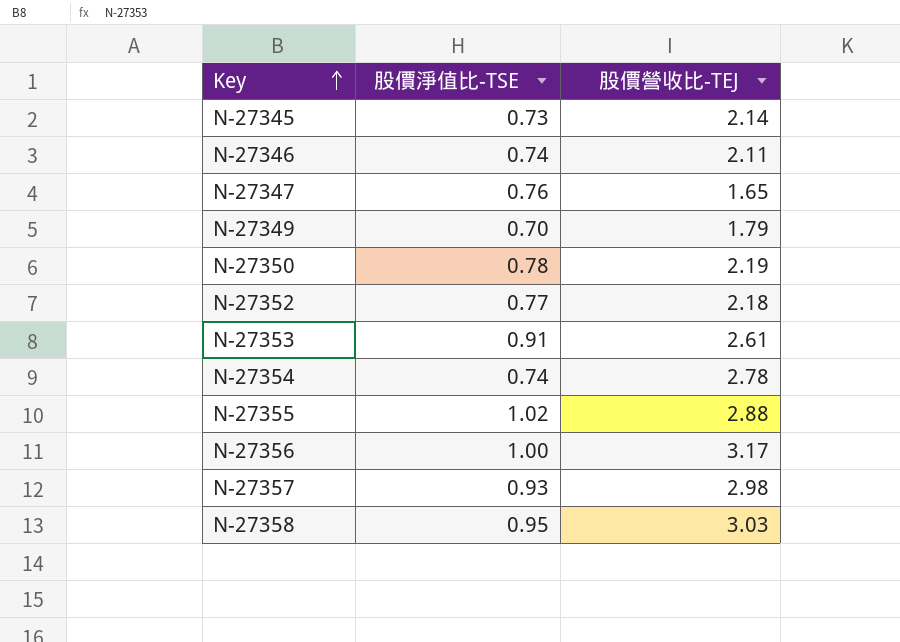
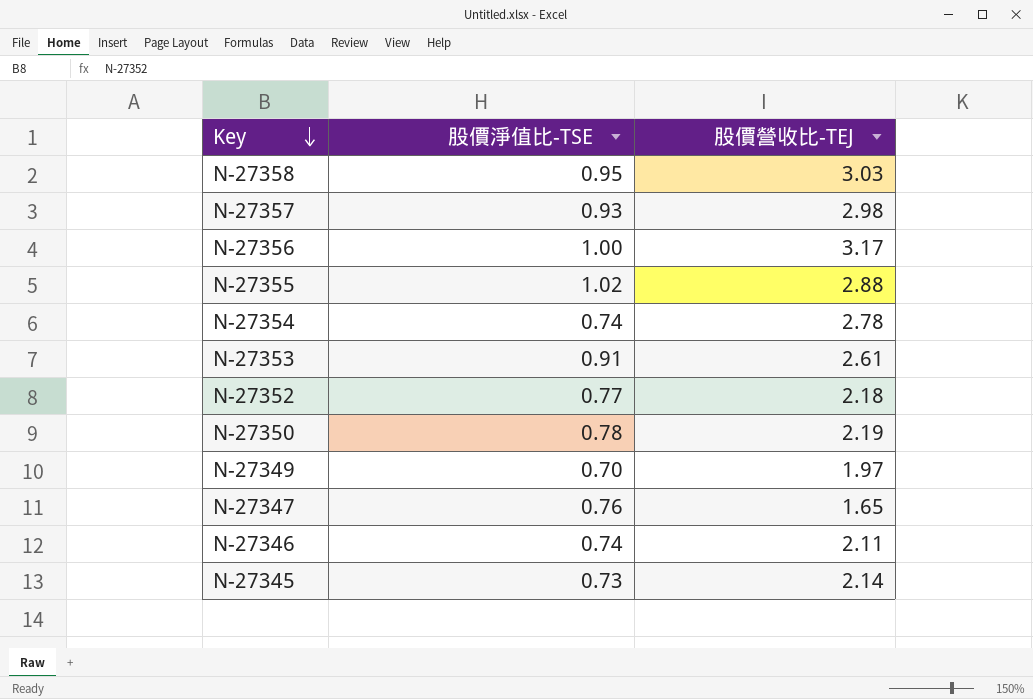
row order: Key ascending -> Key descending
N-27349 | 股價營收比-TEJ: 1.79 -> 1.97

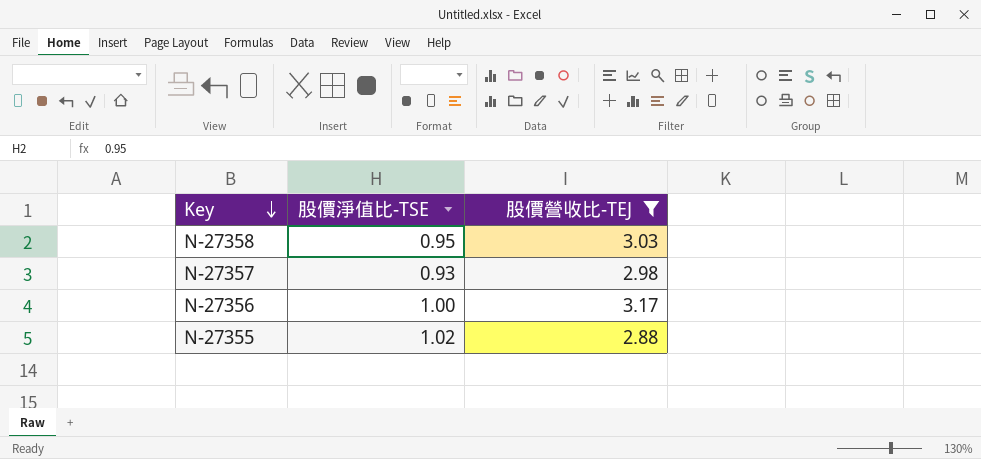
filter: none -> 股價營收比-TEJ >= 2.88

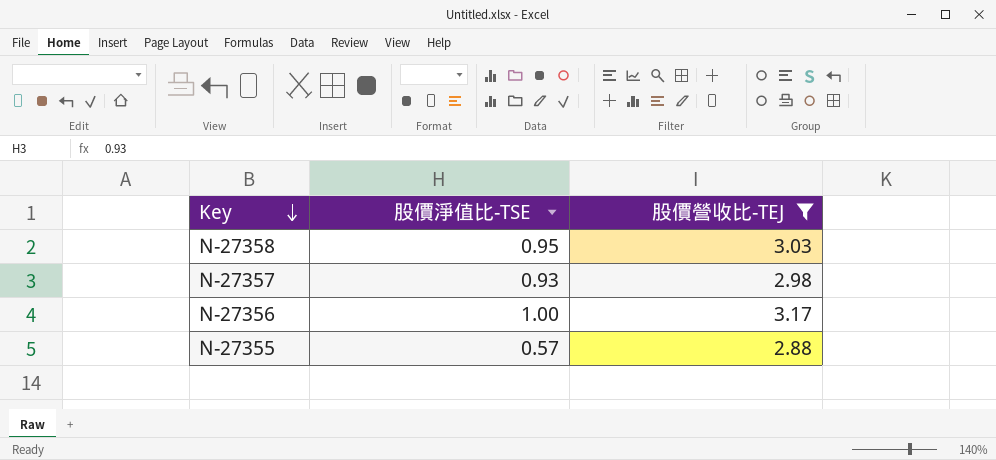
N-27355 | 股價淨值比-TSE: 1.02 -> 0.57

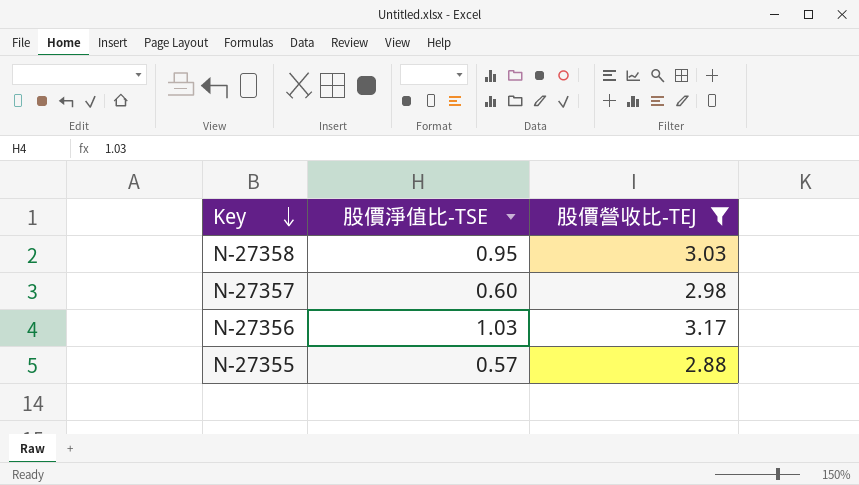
N-27357 | 股價淨值比-TSE: 0.93 -> 0.60
N-27356 | 股價淨值比-TSE: 1.00 -> 1.03

